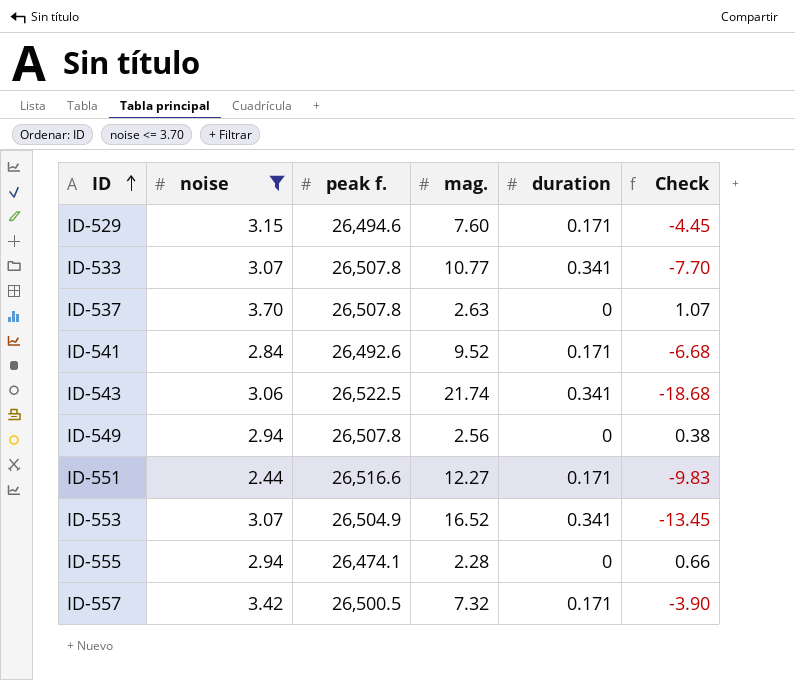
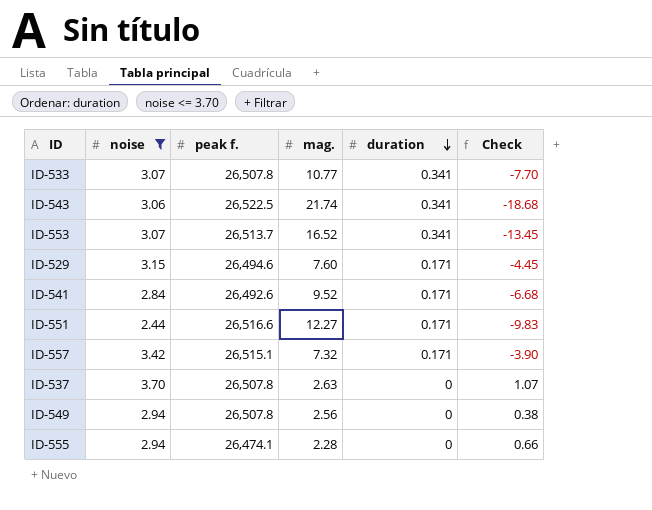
row order: ID ascending -> duration descending
ID-553 | peak f.: 26,504.9 -> 26,513.7
ID-557 | peak f.: 26,500.5 -> 26,515.1

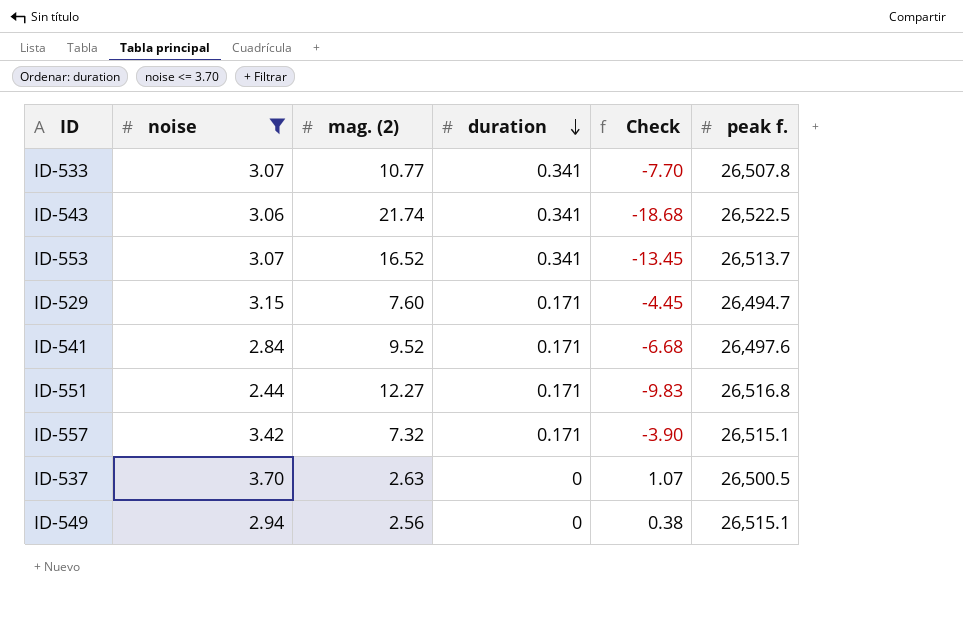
column name: mag. -> mag. (2)
column peak f. | position: 3 -> 6
row ID-555: 2.94 | 26,474.1 | 2.28 | 0 | 0.66 -> none
ID-529 | peak f.: 26,494.6 -> 26,494.7
ID-541 | peak f.: 26,492.6 -> 26,497.6
ID-551 | peak f.: 26,516.6 -> 26,516.8
ID-537 | peak f.: 26,507.8 -> 26,500.5
ID-549 | peak f.: 26,507.8 -> 26,515.1

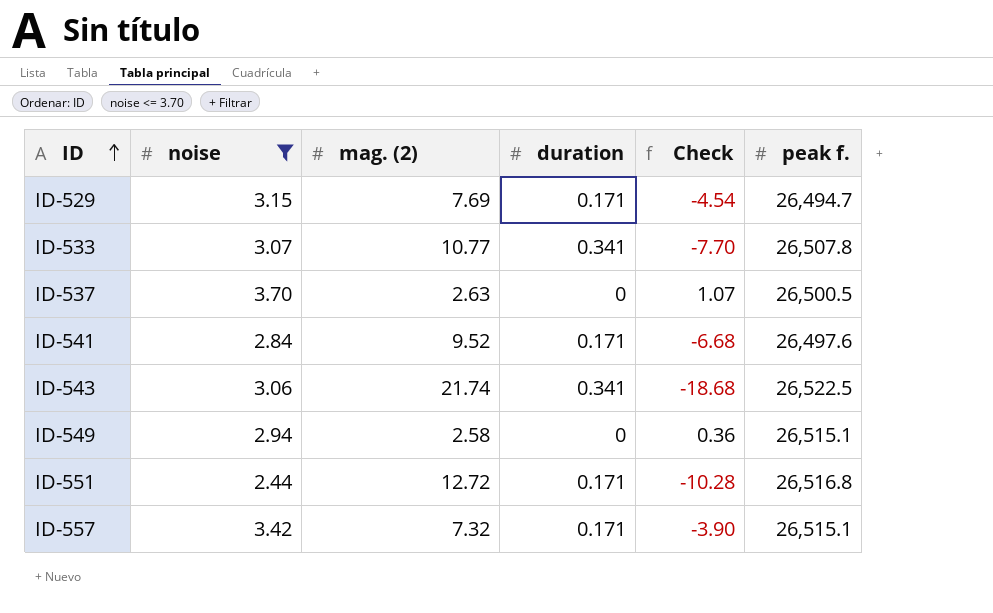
row order: duration descending -> ID ascending
row ID-553: 3.07 | 16.52 | 0.341 | -13.45 | 26,513.7 -> none
ID-529 | mag. (2): 7.60 -> 7.69
ID-529 | Check: -4.45 -> -4.54
ID-549 | mag. (2): 2.56 -> 2.58
ID-549 | Check: 0.38 -> 0.36
ID-551 | mag. (2): 12.27 -> 12.72
ID-551 | Check: -9.83 -> -10.28

